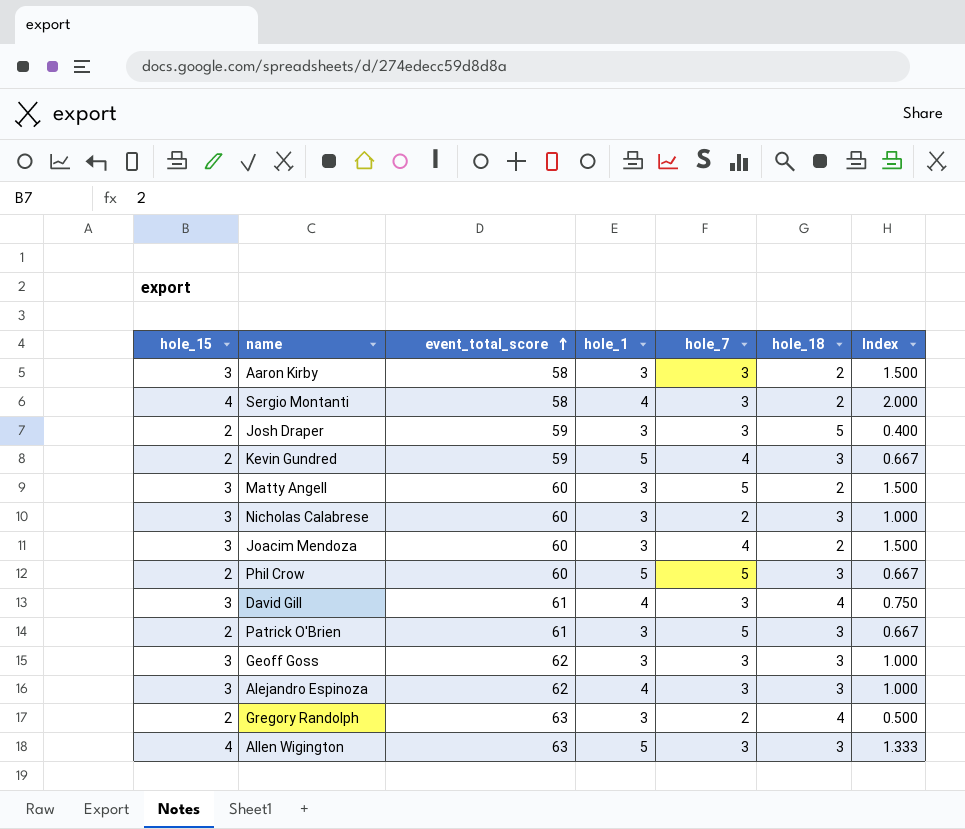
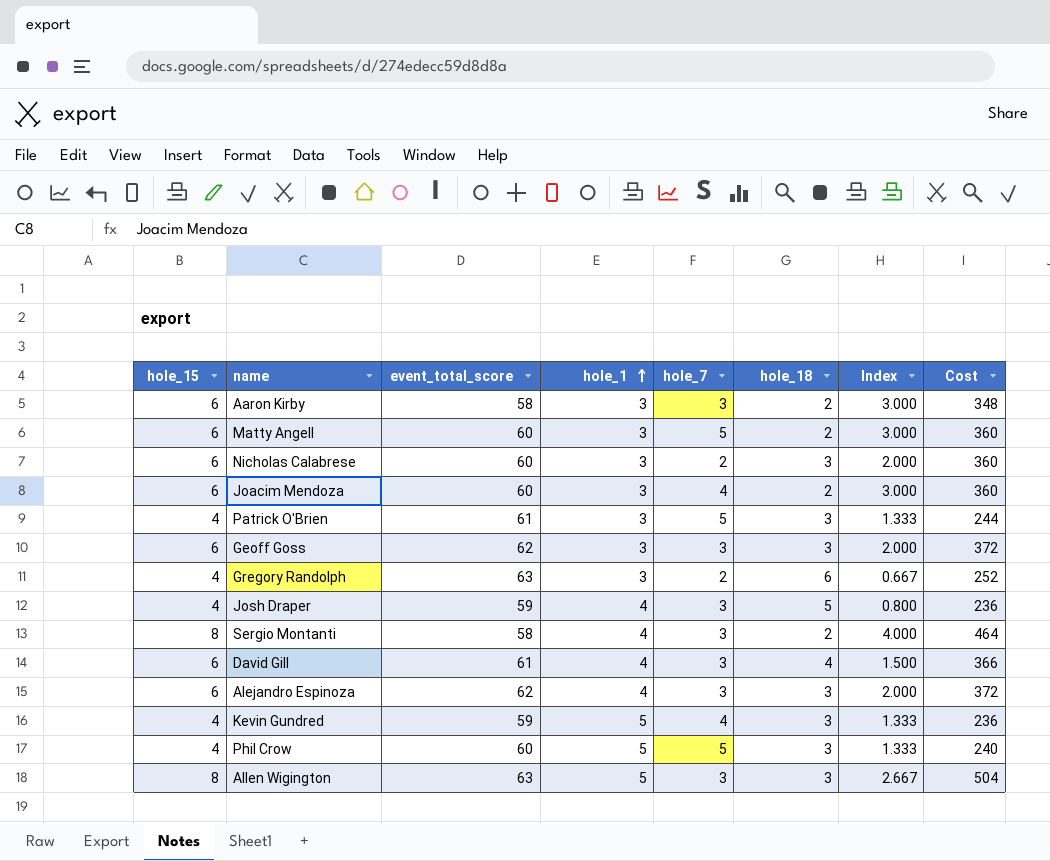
row order: event_total_score ascending -> hole_1 ascending
column Cost | formula: none -> [hole_15] * [event_total_score]
Aaron Kirby | hole_15: 3 -> 6
Aaron Kirby | Index: 1.500 -> 3.000
Matty Angell | hole_15: 3 -> 6
Matty Angell | Index: 1.500 -> 3.000
Nicholas Calabrese | hole_15: 3 -> 6
Nicholas Calabrese | Index: 1.000 -> 2.000
Joacim Mendoza | hole_15: 3 -> 6
Joacim Mendoza | Index: 1.500 -> 3.000
Patrick O'Brien | hole_15: 2 -> 4
Patrick O'Brien | Index: 0.667 -> 1.333
Geoff Goss | hole_15: 3 -> 6
Geoff Goss | Index: 1.000 -> 2.000
Gregory Randolph | hole_15: 2 -> 4
Gregory Randolph | hole_18: 4 -> 6
Gregory Randolph | Index: 0.500 -> 0.667
Josh Draper | hole_15: 2 -> 4
Josh Draper | hole_1: 3 -> 4
Josh Draper | Index: 0.400 -> 0.800
Sergio Montanti | hole_15: 4 -> 8
Sergio Montanti | Index: 2.000 -> 4.000
David Gill | hole_15: 3 -> 6
David Gill | Index: 0.750 -> 1.500
Alejandro Espinoza | hole_15: 3 -> 6
Alejandro Espinoza | Index: 1.000 -> 2.000
Kevin Gundred | hole_15: 2 -> 4
Kevin Gundred | Index: 0.667 -> 1.333
Phil Crow | hole_15: 2 -> 4
Phil Crow | Index: 0.667 -> 1.333
Allen Wigington | hole_15: 4 -> 8
Allen Wigington | Index: 1.333 -> 2.667

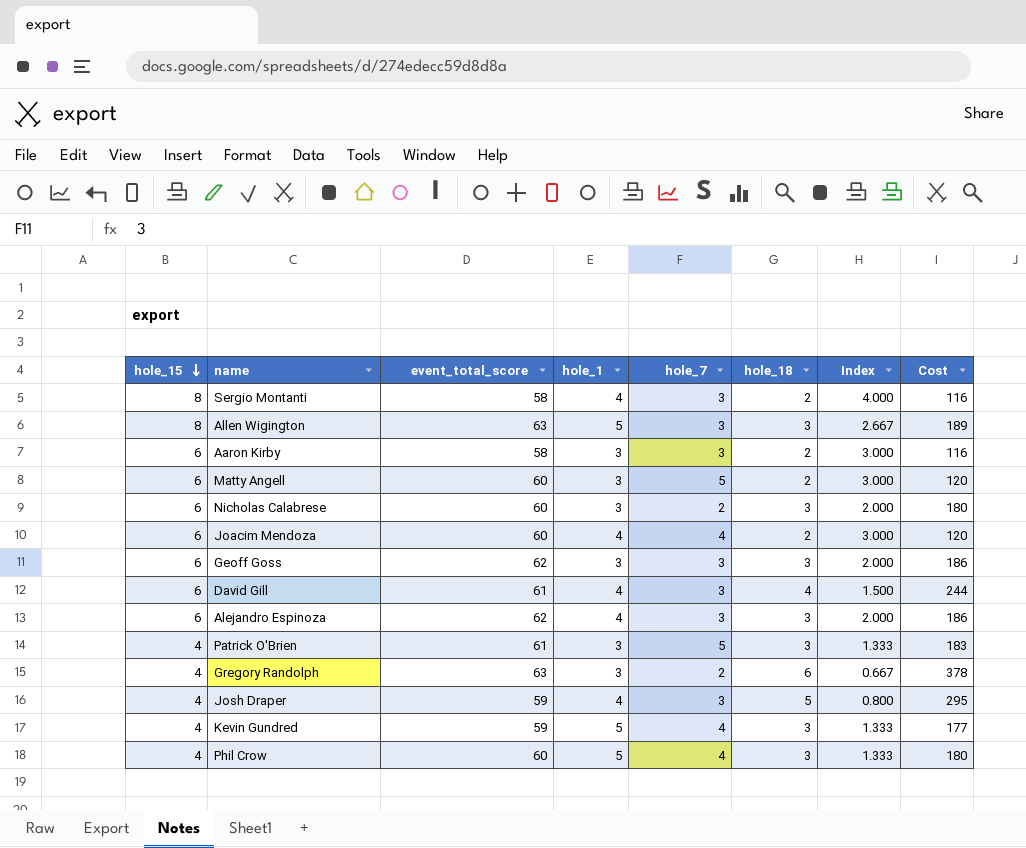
row order: hole_1 ascending -> hole_15 descending
column Cost | formula: [hole_15] * [event_total_score] -> [event_total_score] * [hole_18]
Joacim Mendoza | hole_1: 3 -> 4
Phil Crow | hole_7: 5 -> 4

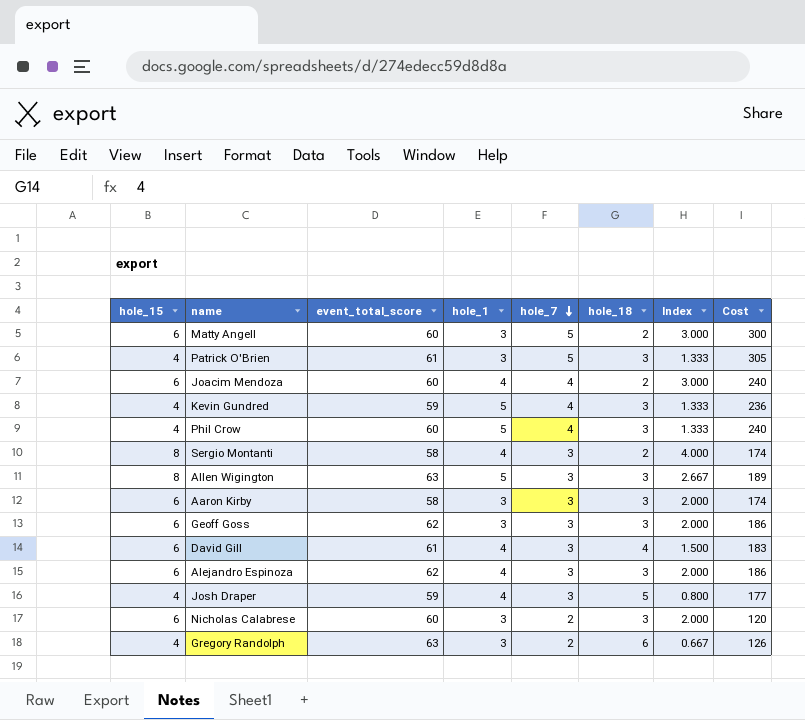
row order: hole_15 descending -> hole_7 descending
column Cost | formula: [event_total_score] * [hole_18] -> [event_total_score] * [hole_7]
Aaron Kirby | hole_18: 2 -> 3
Aaron Kirby | Index: 3.000 -> 2.000

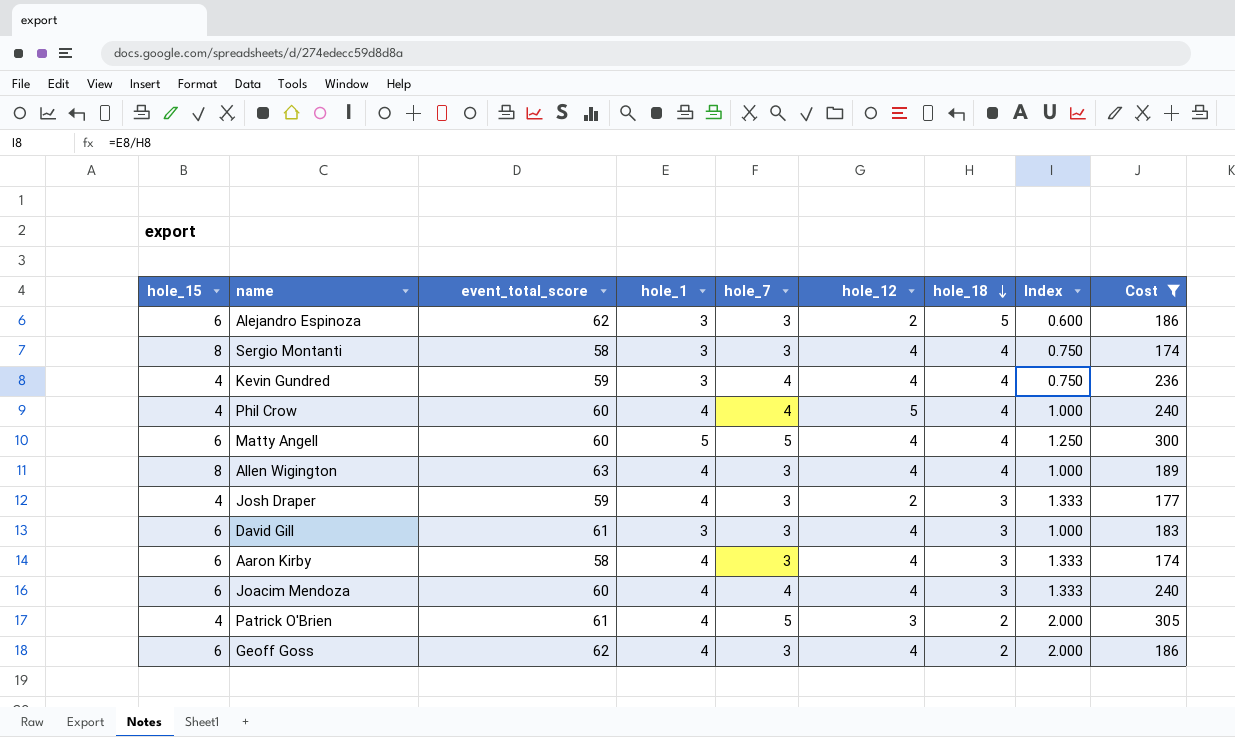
filter: none -> Cost >= 174
row order: hole_7 descending -> hole_18 descending
column hole_12 | position: none -> 6
column Index | formula: [hole_15] / [hole_18] -> [hole_1] / [hole_18]
Alejandro Espinoza | hole_1: 4 -> 3
Alejandro Espinoza | hole_18: 3 -> 5
Sergio Montanti | hole_1: 4 -> 3
Sergio Montanti | hole_18: 2 -> 4
Kevin Gundred | hole_1: 5 -> 3
Kevin Gundred | hole_18: 3 -> 4
Phil Crow | hole_1: 5 -> 4
Phil Crow | hole_18: 3 -> 4
Matty Angell | hole_1: 3 -> 5
Matty Angell | hole_18: 2 -> 4
Allen Wigington | hole_1: 5 -> 4
Allen Wigington | hole_18: 3 -> 4
Josh Draper | hole_18: 5 -> 3
David Gill | hole_1: 4 -> 3
David Gill | hole_18: 4 -> 3
Aaron Kirby | hole_1: 3 -> 4
Joacim Mendoza | hole_18: 2 -> 3
Patrick O'Brien | hole_1: 3 -> 4
Patrick O'Brien | hole_18: 3 -> 2
Geoff Goss | hole_1: 3 -> 4
Geoff Goss | hole_18: 3 -> 2

